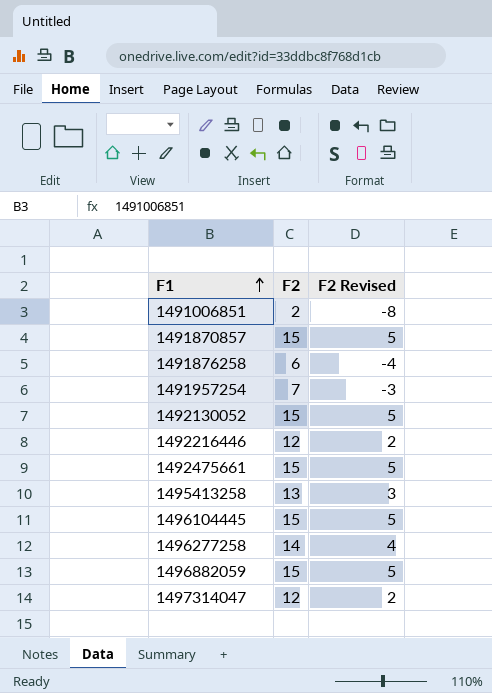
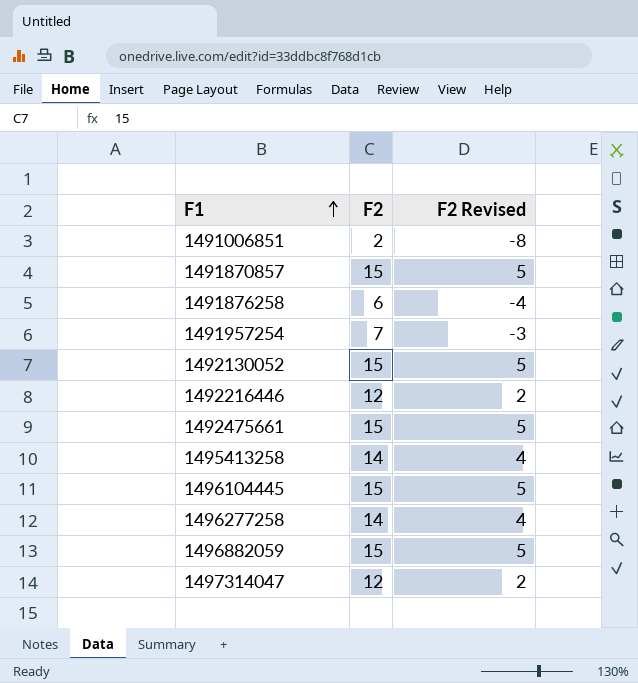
1495413258 | F2: 13 -> 14
1495413258 | F2 Revised: 3 -> 4

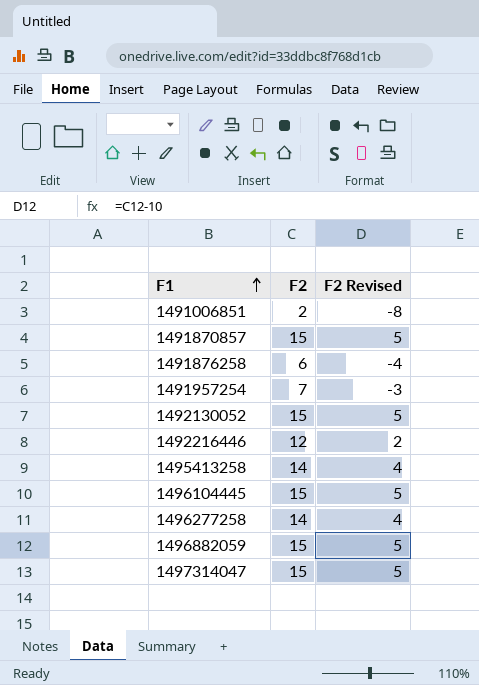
row 1492475661: 15 | 5 -> none
1497314047 | F2: 12 -> 15
1497314047 | F2 Revised: 2 -> 5

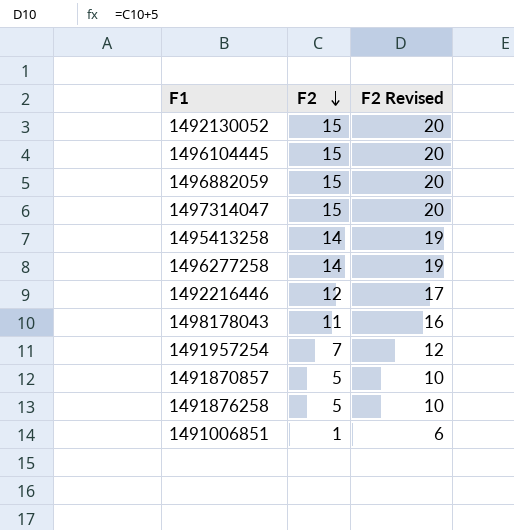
row order: F1 ascending -> F2 descending
column F2 Revised | formula: [F2] - 10 -> [F2] + 5
row 1498178043: none -> 11 | 16
1491870857 | F2: 15 -> 5
1491876258 | F2: 6 -> 5
1491006851 | F2: 2 -> 1

